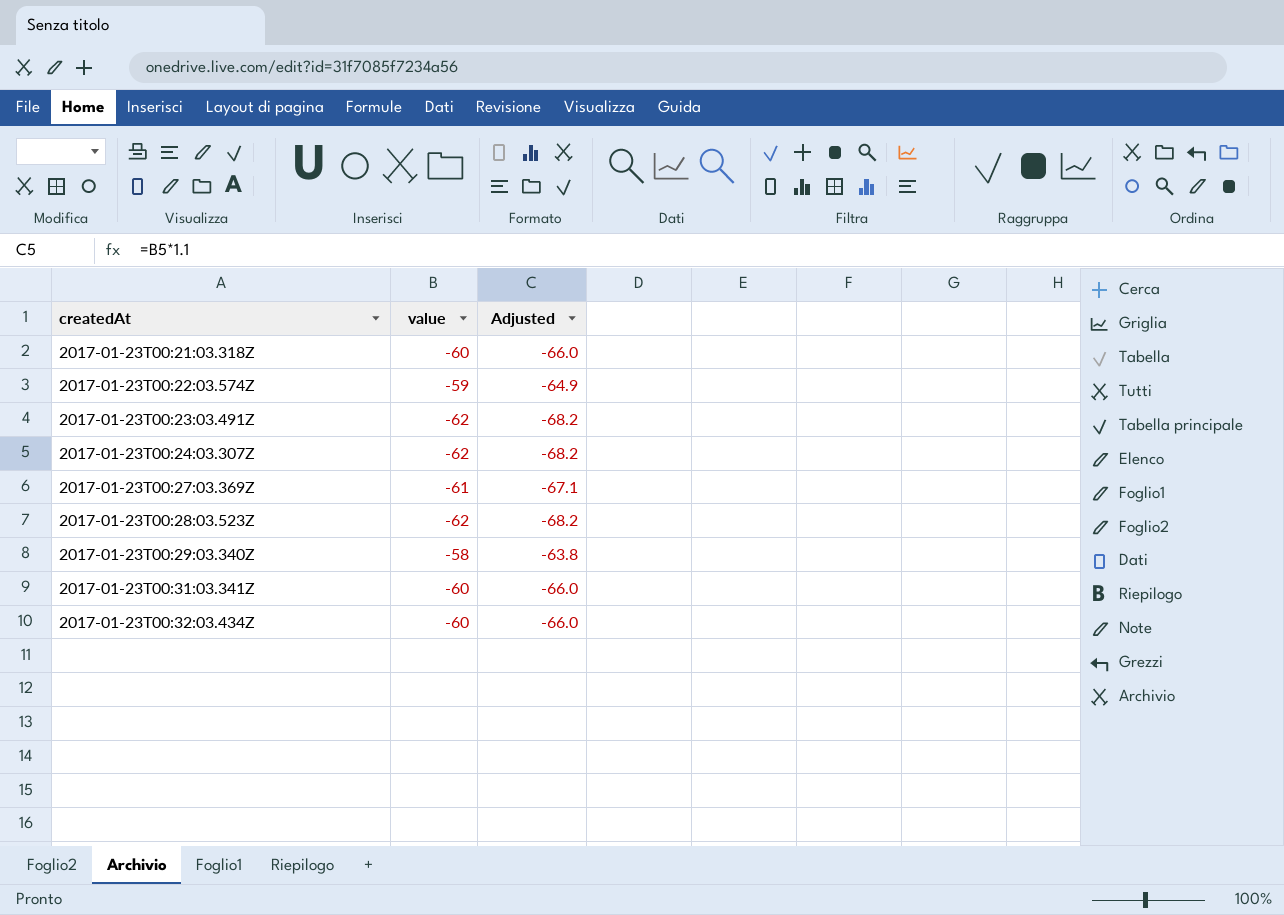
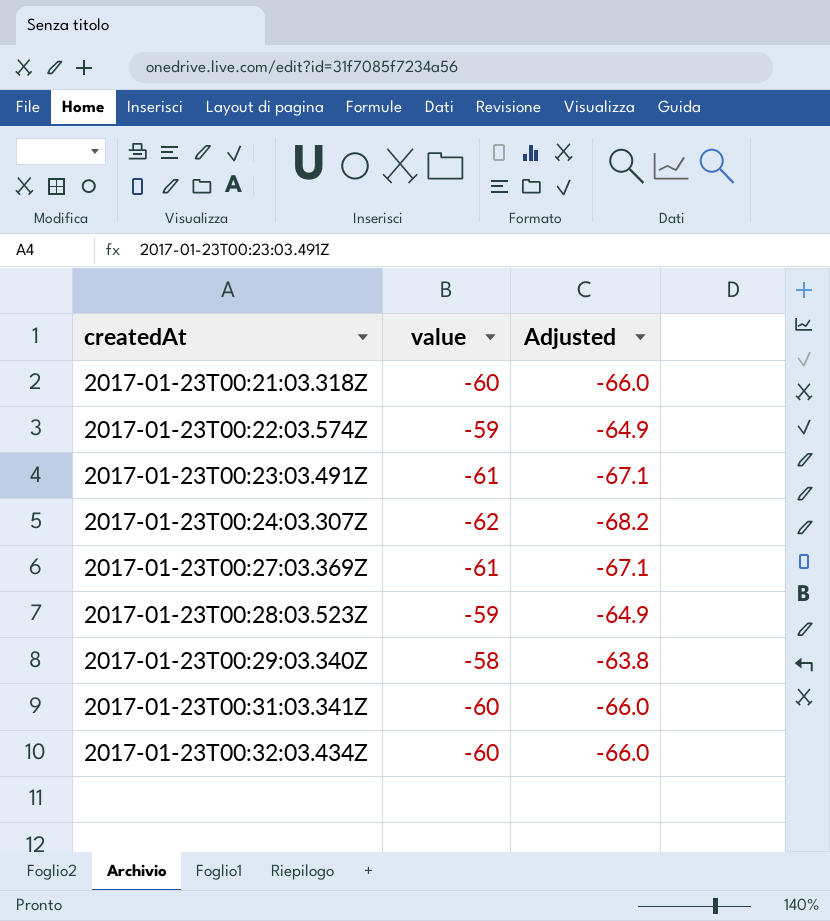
2017-01-23T00:23:03.491Z | value: -62 -> -61
2017-01-23T00:23:03.491Z | Adjusted: -68.2 -> -67.1
2017-01-23T00:28:03.523Z | value: -62 -> -59
2017-01-23T00:28:03.523Z | Adjusted: -68.2 -> -64.9

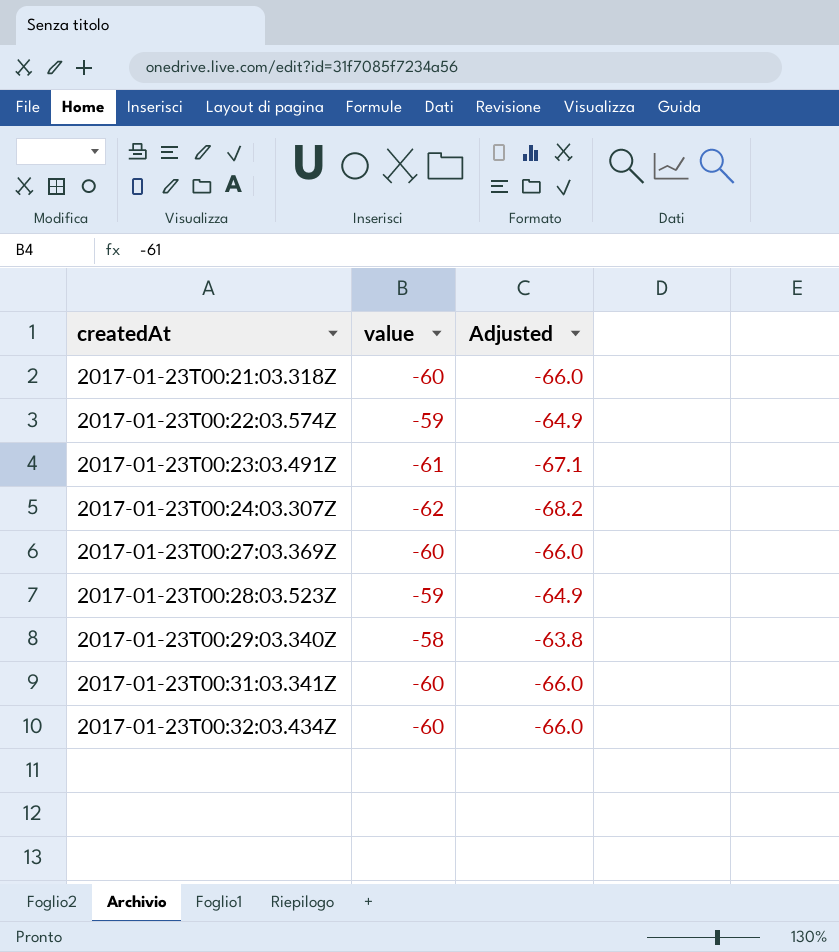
2017-01-23T00:27:03.369Z | value: -61 -> -60
2017-01-23T00:27:03.369Z | Adjusted: -67.1 -> -66.0

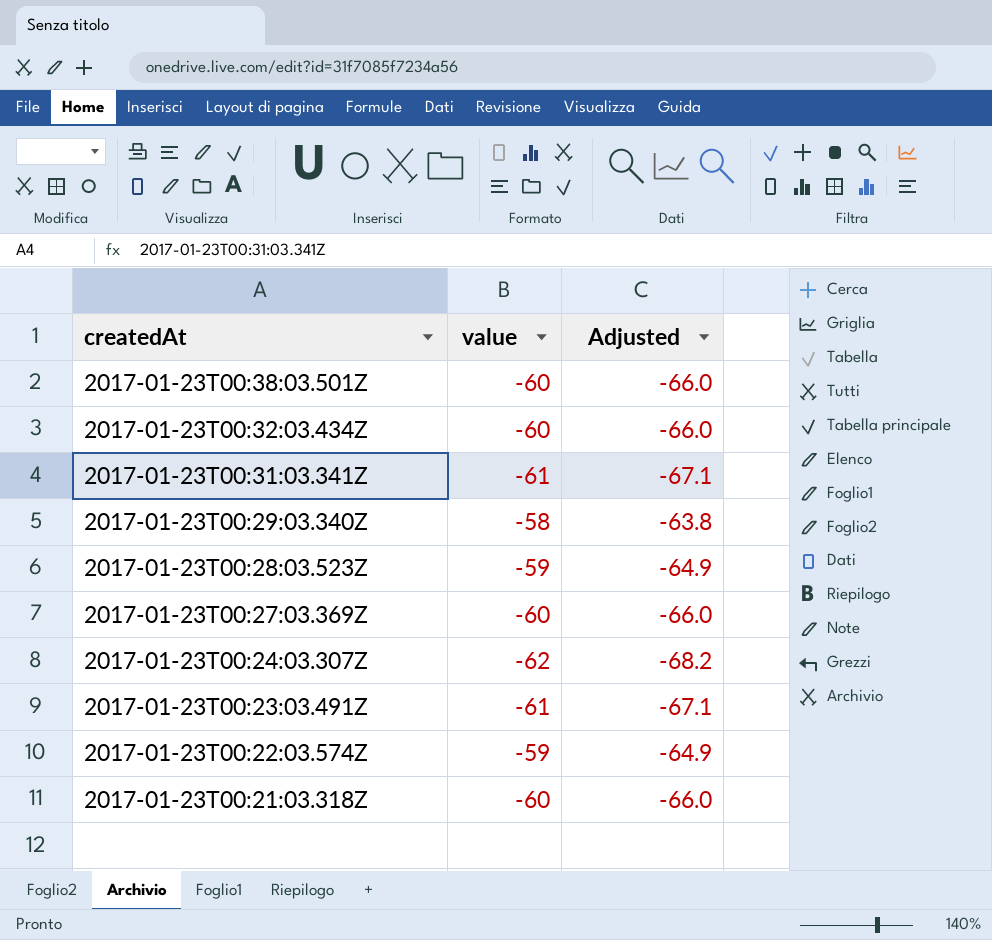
row order: createdAt ascending -> createdAt descending
row 2017-01-23T00:38:03.501Z: none -> -60 | -66.0
2017-01-23T00:31:03.341Z | value: -60 -> -61
2017-01-23T00:31:03.341Z | Adjusted: -66.0 -> -67.1

